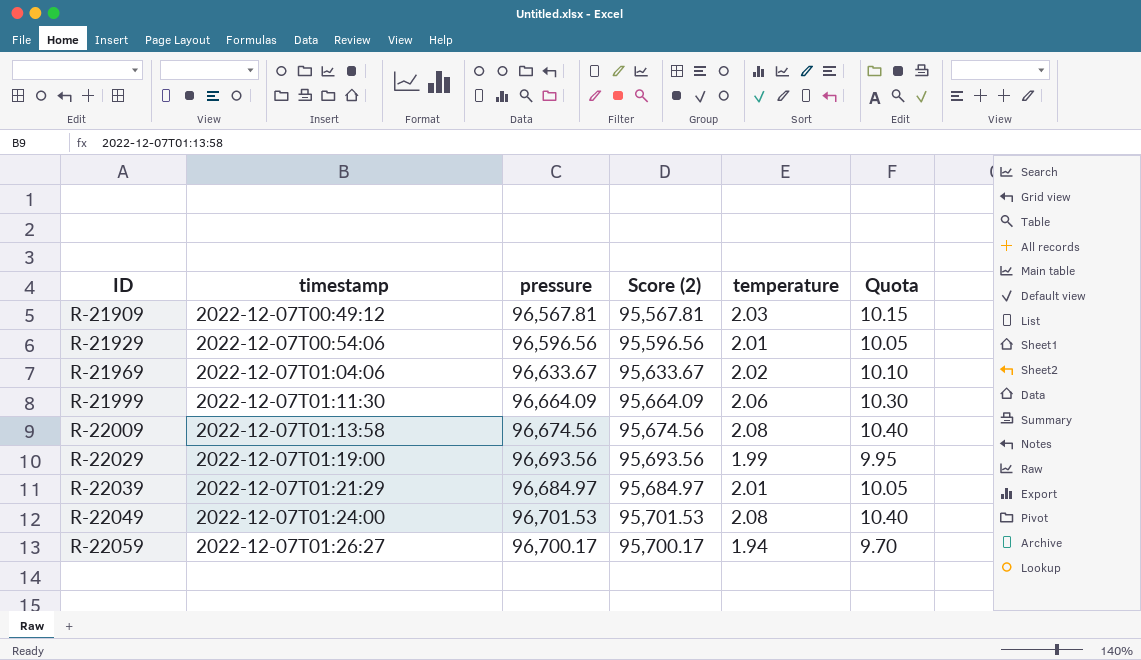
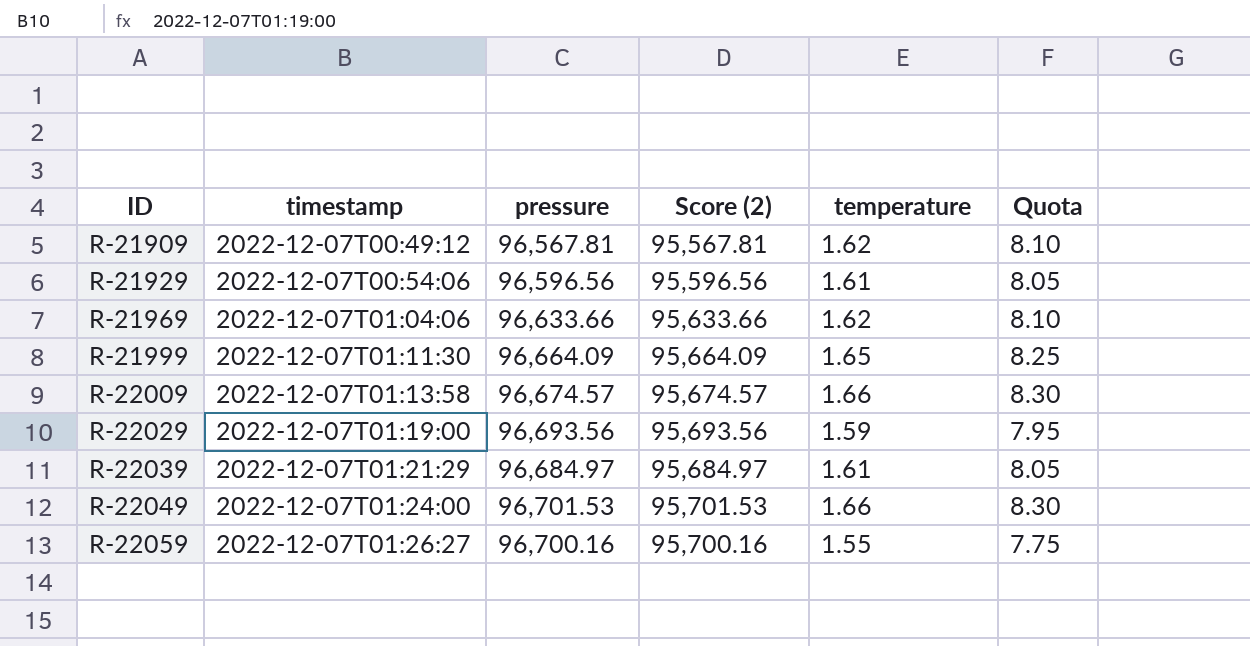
R-21909 | temperature: 2.03 -> 1.62
R-21909 | Quota: 10.15 -> 8.10
R-21929 | temperature: 2.01 -> 1.61
R-21929 | Quota: 10.05 -> 8.05
R-21969 | pressure: 96,633.67 -> 96,633.66
R-21969 | Score (2): 95,633.67 -> 95,633.66
R-21969 | temperature: 2.02 -> 1.62
R-21969 | Quota: 10.10 -> 8.10
R-21999 | temperature: 2.06 -> 1.65
R-21999 | Quota: 10.30 -> 8.25
R-22009 | pressure: 96,674.56 -> 96,674.57
R-22009 | Score (2): 95,674.56 -> 95,674.57
R-22009 | temperature: 2.08 -> 1.66
R-22009 | Quota: 10.40 -> 8.30
R-22029 | temperature: 1.99 -> 1.59
R-22029 | Quota: 9.95 -> 7.95
R-22039 | temperature: 2.01 -> 1.61
R-22039 | Quota: 10.05 -> 8.05
R-22049 | temperature: 2.08 -> 1.66
R-22049 | Quota: 10.40 -> 8.30
R-22059 | pressure: 96,700.17 -> 96,700.16
R-22059 | Score (2): 95,700.17 -> 95,700.16
R-22059 | temperature: 1.94 -> 1.55
R-22059 | Quota: 9.70 -> 7.75

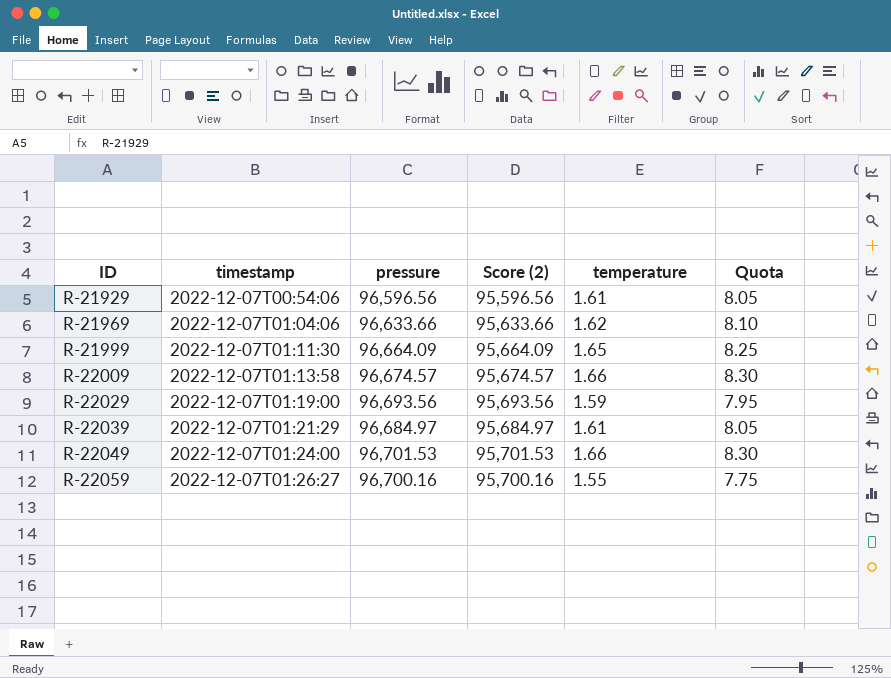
row R-21909: 2022-12-07T00:49:12 | 96,567.81 | 95,567.81 | 1.62 | 8.10 -> none

